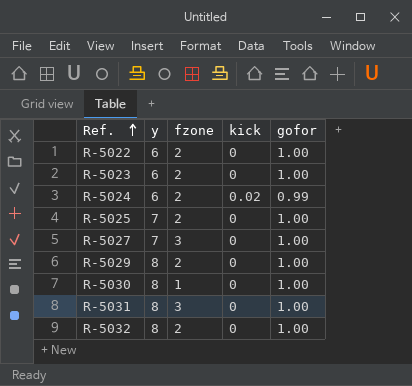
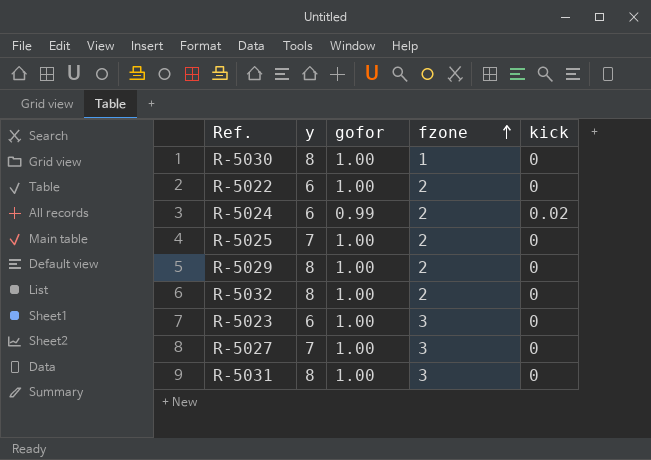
row order: Ref. ascending -> fzone ascending
column gofor | position: 5 -> 3
R-5023 | fzone: 2 -> 3

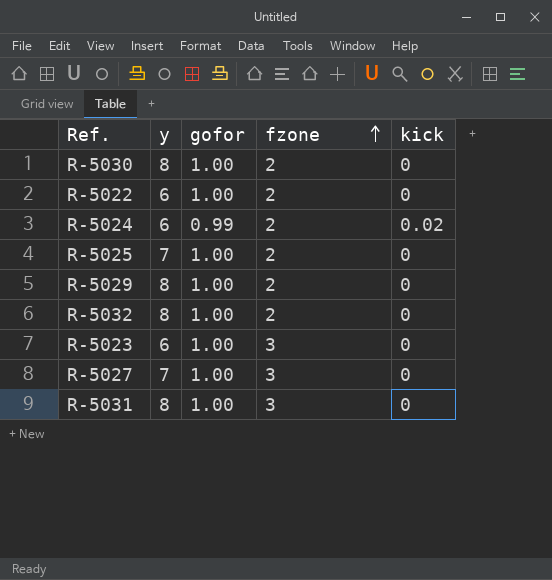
R-5030 | fzone: 1 -> 2

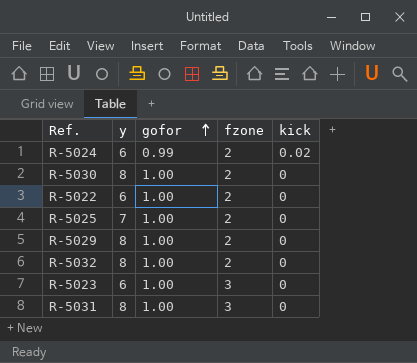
row order: fzone ascending -> gofor ascending
row R-5027: 7 | 1.00 | 3 | 0 -> none

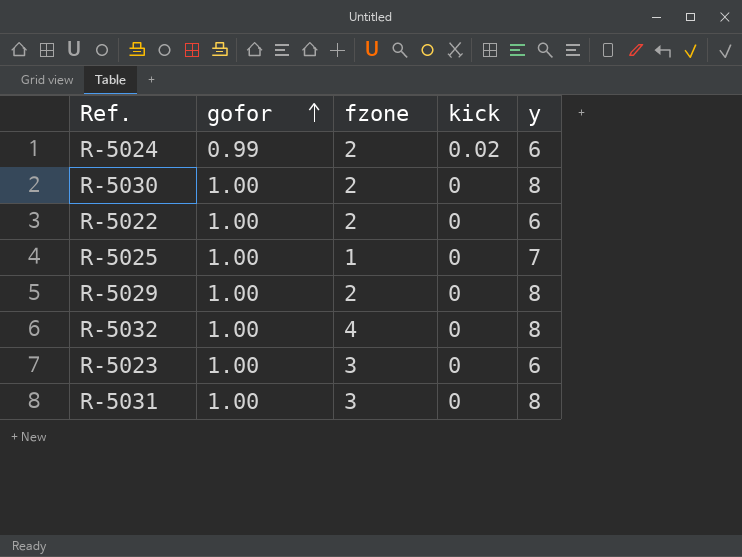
column y | position: 2 -> 5
R-5025 | fzone: 2 -> 1
R-5032 | fzone: 2 -> 4

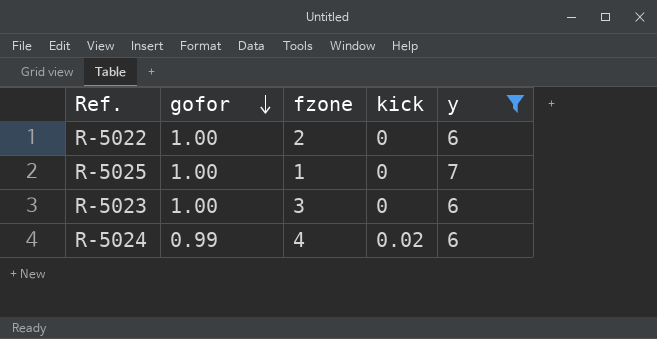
filter: none -> y != 8
row order: gofor ascending -> gofor descending
R-5024 | fzone: 2 -> 4

